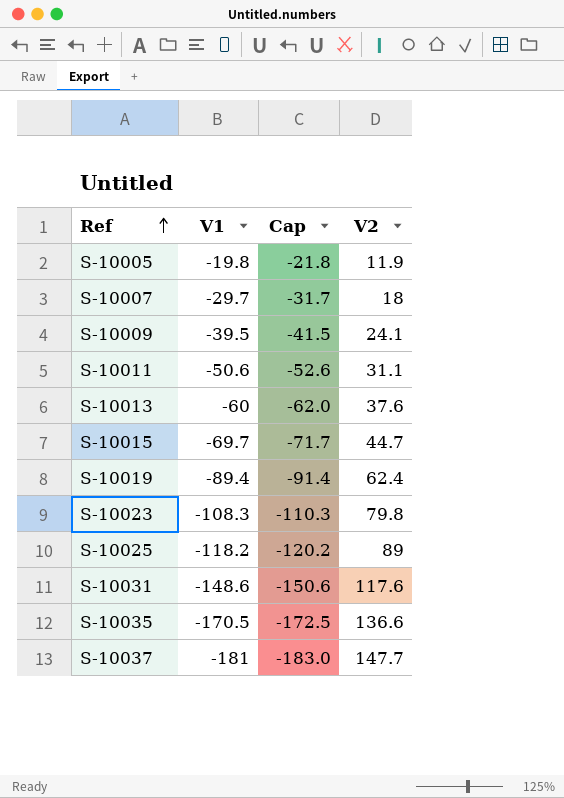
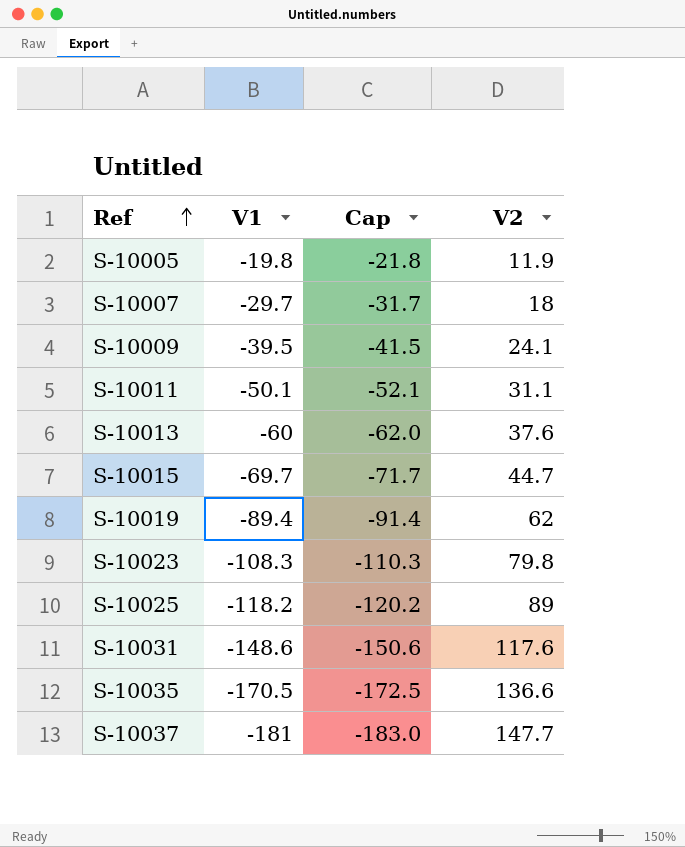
S-10011 | V1: -50.6 -> -50.1
S-10011 | Cap: -52.6 -> -52.1
S-10019 | V2: 62.4 -> 62

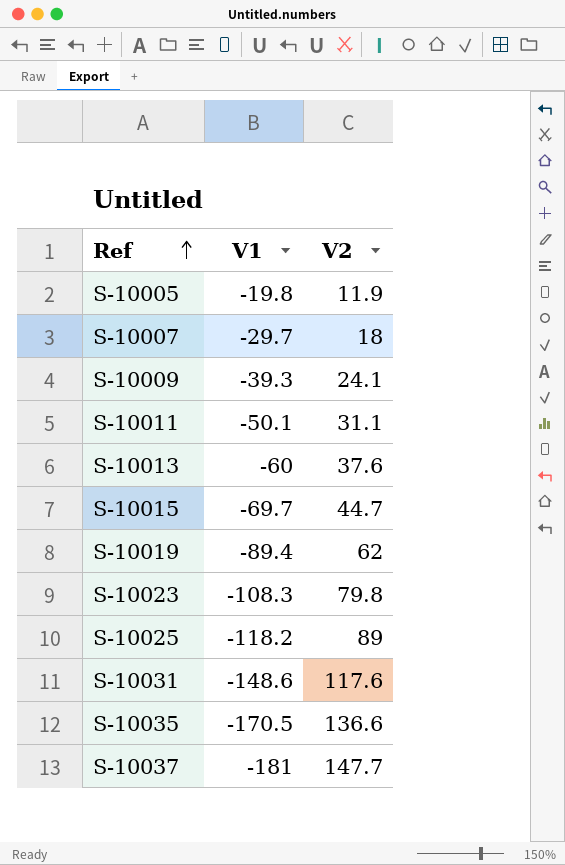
column Cap | formula: [V1] - 2 -> none
S-10009 | V1: -39.5 -> -39.3

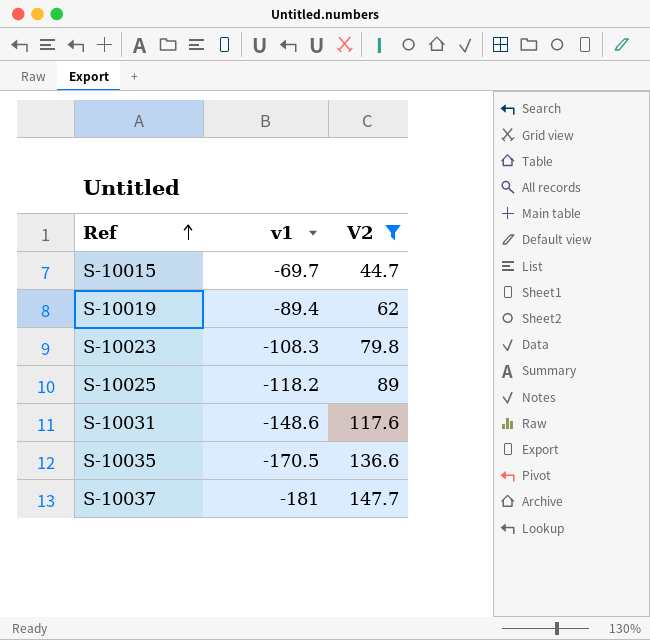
filter: none -> V2 >= 44.7
column name: V1 -> v1

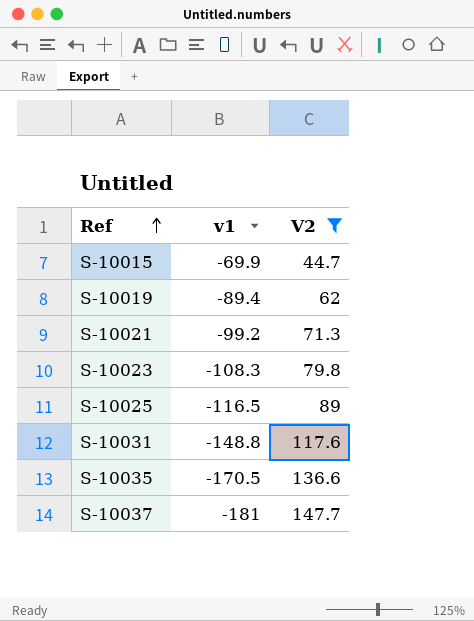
S-10015 | v1: -69.7 -> -69.9
row S-10021: none -> -99.2 | 71.3
S-10025 | v1: -118.2 -> -116.5
S-10031 | v1: -148.6 -> -148.8

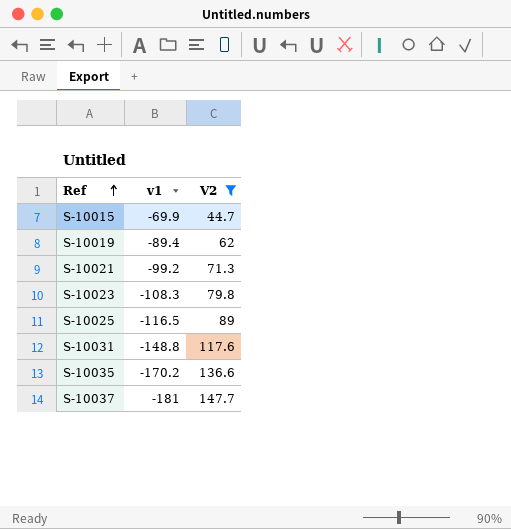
S-10035 | v1: -170.5 -> -170.2

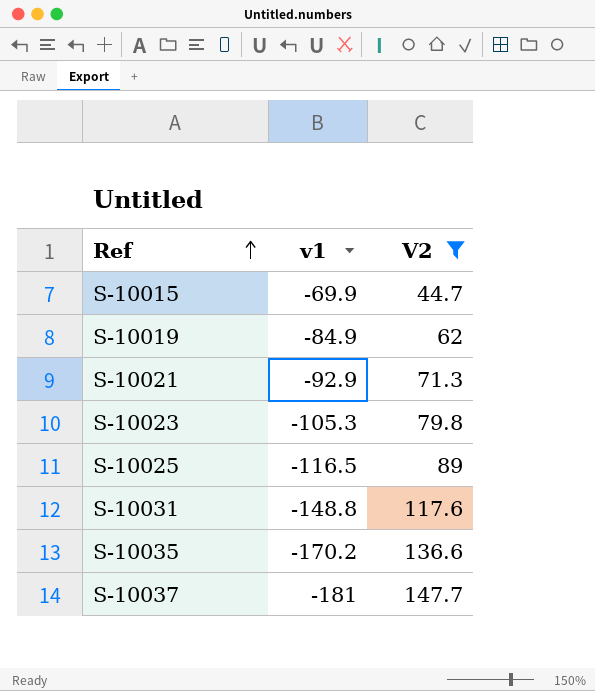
S-10019 | v1: -89.4 -> -84.9
S-10021 | v1: -99.2 -> -92.9
S-10023 | v1: -108.3 -> -105.3

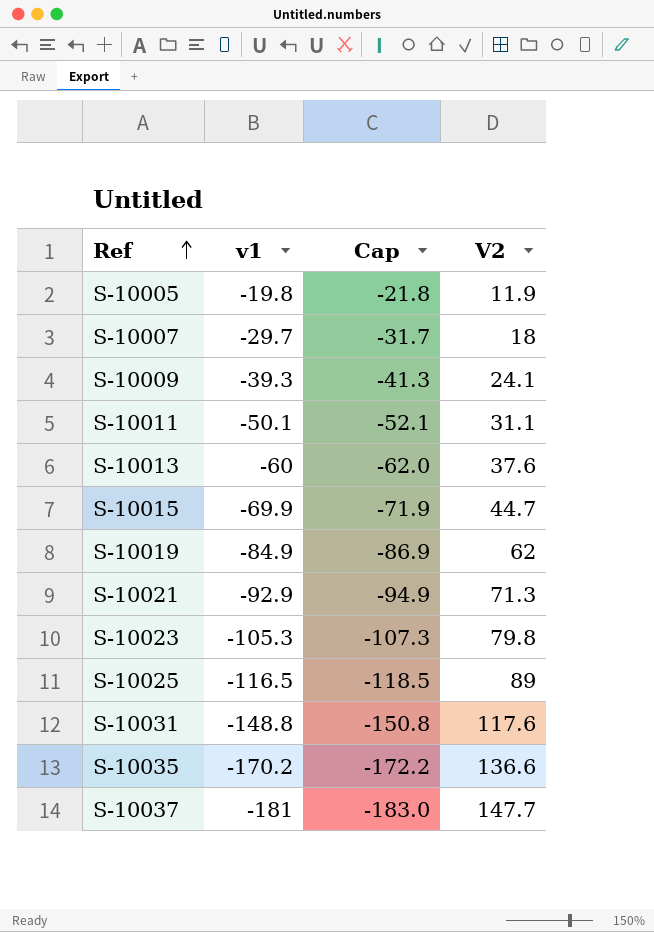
filter: V2 >= 44.7 -> none
column Cap | formula: none -> [v1] - 2

